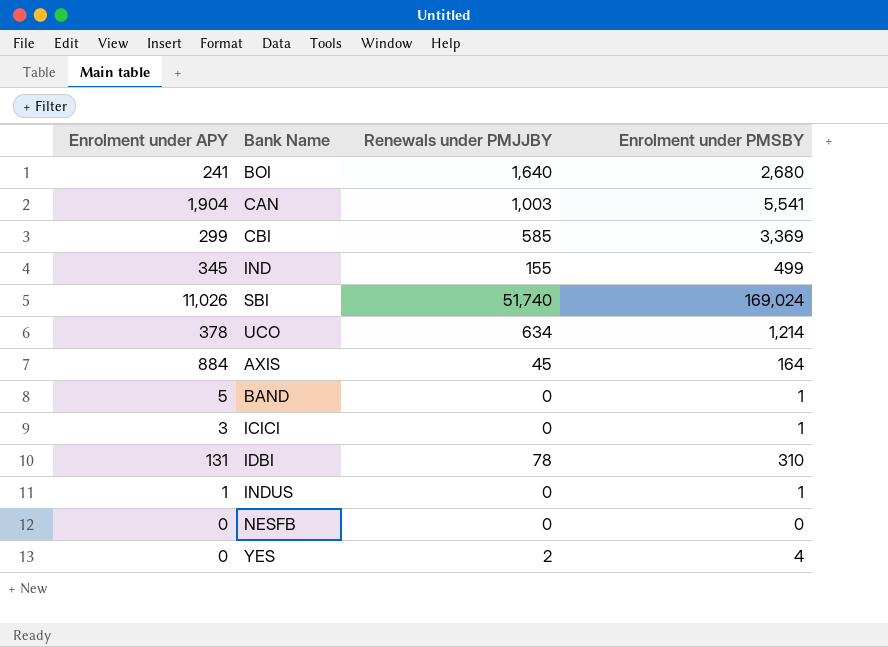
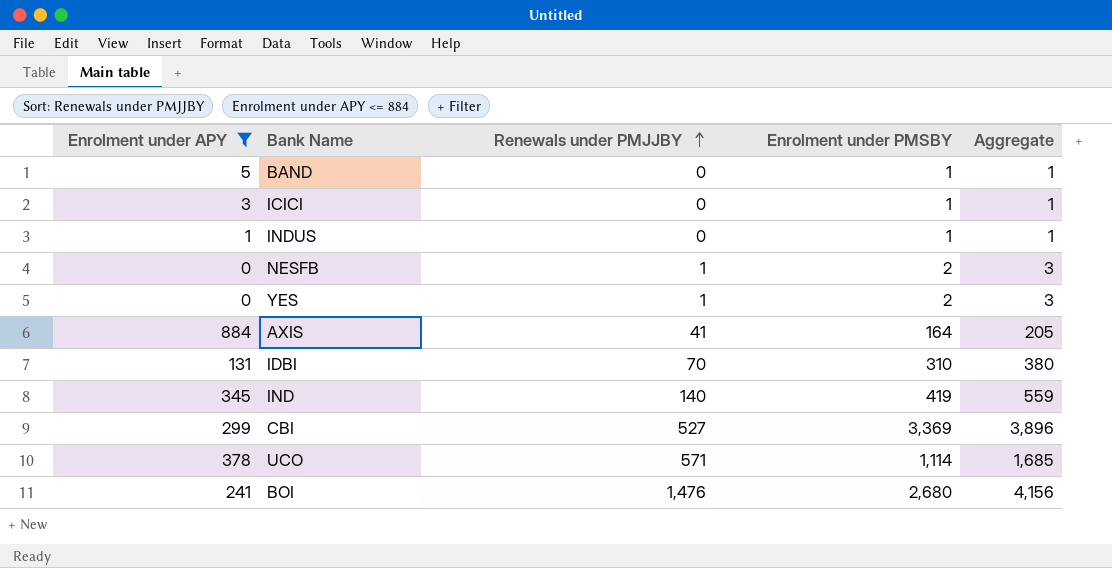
filter: none -> Enrolment under APY <= 884
row order: none -> Renewals under PMJJBY ascending
column Aggregate | formula: none -> [Renewals under PMJJBY] + [Enrolment under PMSBY]
NESFB | Renewals under PMJJBY: 0 -> 1
NESFB | Enrolment under PMSBY: 0 -> 2
YES | Renewals under PMJJBY: 2 -> 1
YES | Enrolment under PMSBY: 4 -> 2
AXIS | Renewals under PMJJBY: 45 -> 41
IDBI | Renewals under PMJJBY: 78 -> 70
IND | Renewals under PMJJBY: 155 -> 140
IND | Enrolment under PMSBY: 499 -> 419
CBI | Renewals under PMJJBY: 585 -> 527
UCO | Renewals under PMJJBY: 634 -> 571
UCO | Enrolment under PMSBY: 1,214 -> 1,114
BOI | Renewals under PMJJBY: 1,640 -> 1,476

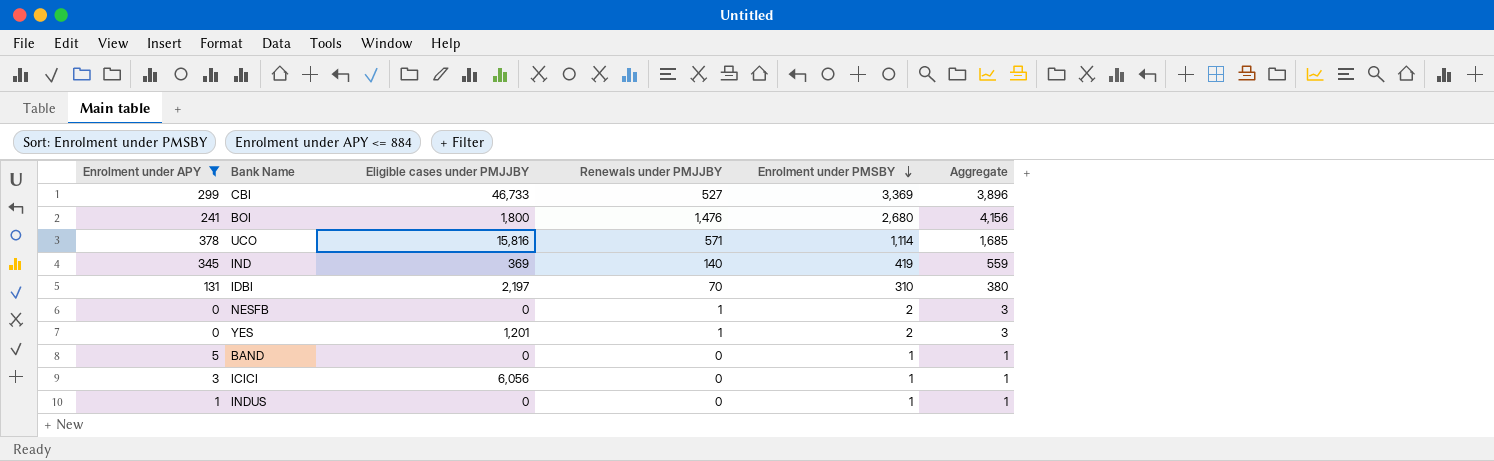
row order: Renewals under PMJJBY ascending -> Enrolment under PMSBY descending
column Eligible cases under PMJJBY | position: none -> 3
row AXIS: 884 | 41 | 164 | 205 -> none

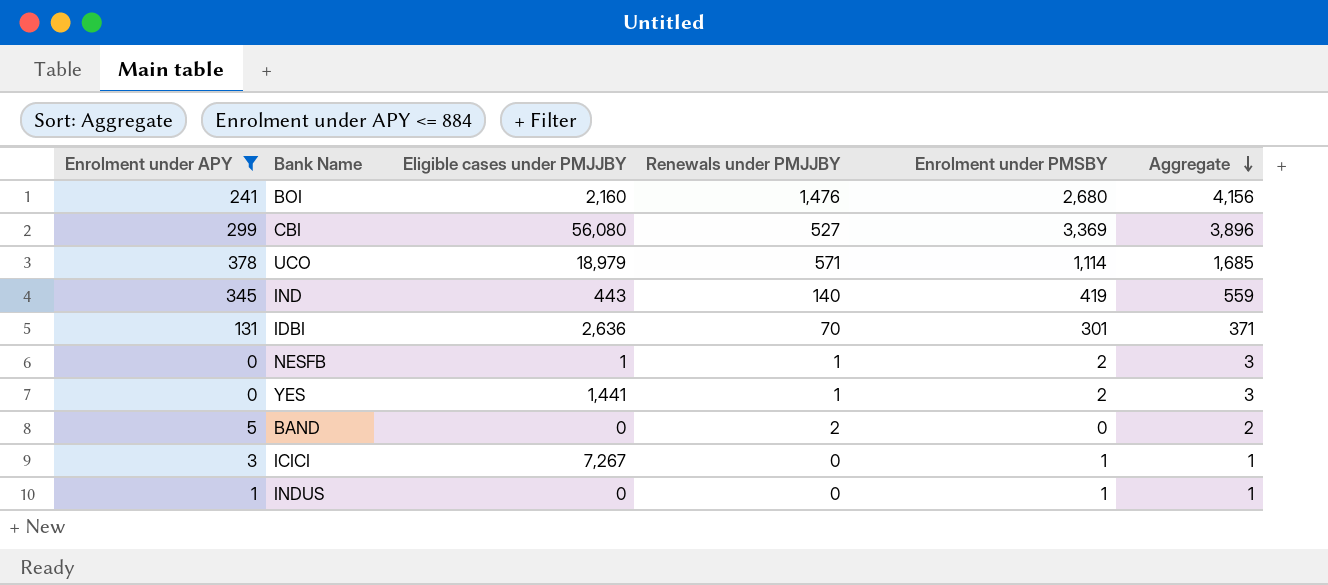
row order: Enrolment under PMSBY descending -> Aggregate descending
BOI | Eligible cases under PMJJBY: 1,800 -> 2,160
CBI | Eligible cases under PMJJBY: 46,733 -> 56,080
UCO | Eligible cases under PMJJBY: 15,816 -> 18,979
IND | Eligible cases under PMJJBY: 369 -> 443
IDBI | Eligible cases under PMJJBY: 2,197 -> 2,636
IDBI | Enrolment under PMSBY: 310 -> 301
IDBI | Aggregate: 380 -> 371
NESFB | Eligible cases under PMJJBY: 0 -> 1
YES | Eligible cases under PMJJBY: 1,201 -> 1,441
BAND | Renewals under PMJJBY: 0 -> 2
BAND | Enrolment under PMSBY: 1 -> 0
BAND | Aggregate: 1 -> 2
ICICI | Eligible cases under PMJJBY: 6,056 -> 7,267

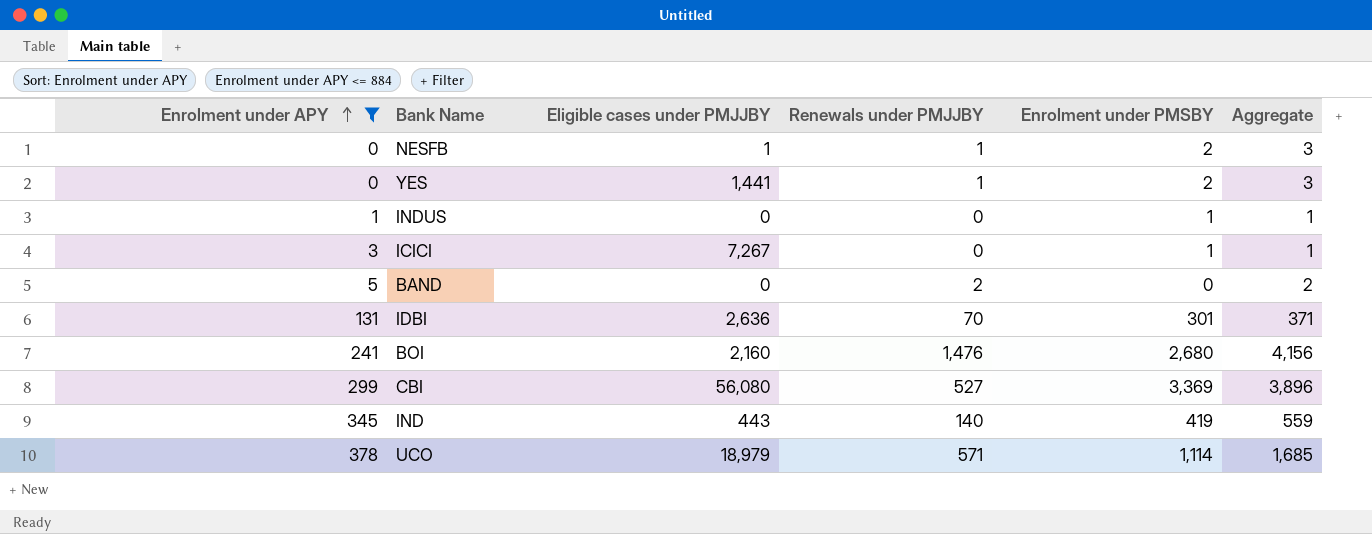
row order: Aggregate descending -> Enrolment under APY ascending

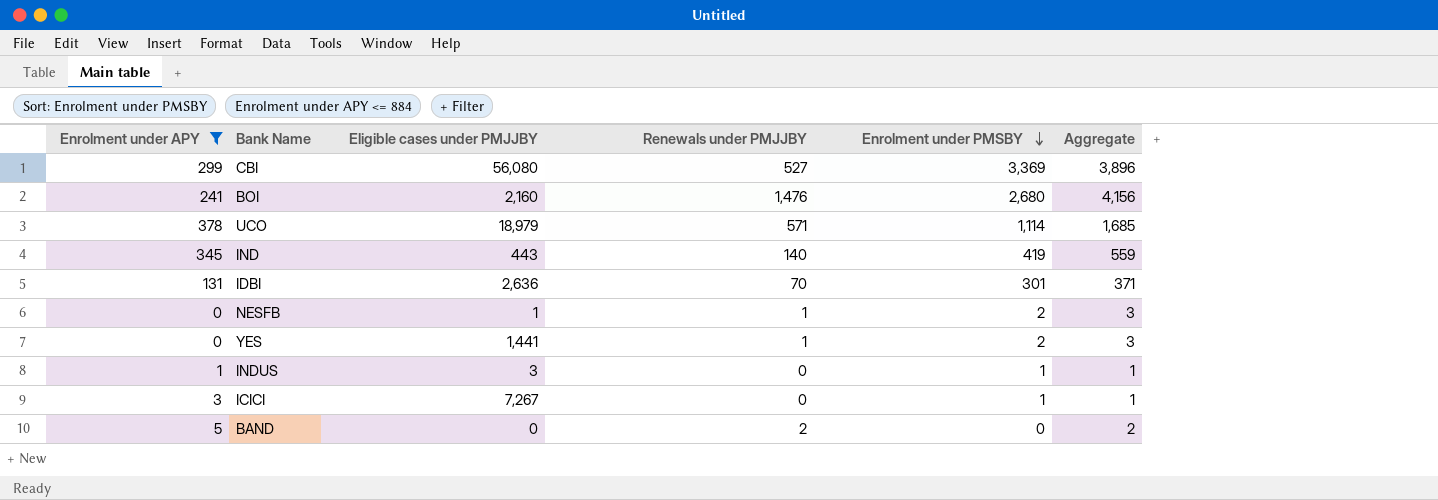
row order: Enrolment under APY ascending -> Enrolment under PMSBY descending
INDUS | Eligible cases under PMJJBY: 0 -> 3

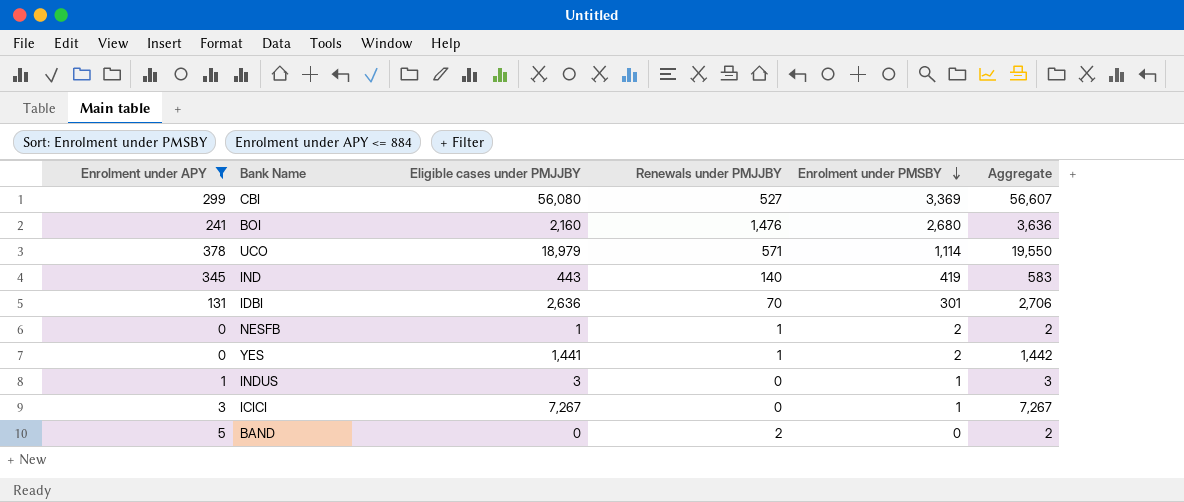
column Aggregate | formula: [Renewals under PMJJBY] + [Enrolment under PMSBY] -> [Eligible cases under PMJJBY] + [Renewals under PMJJBY]

